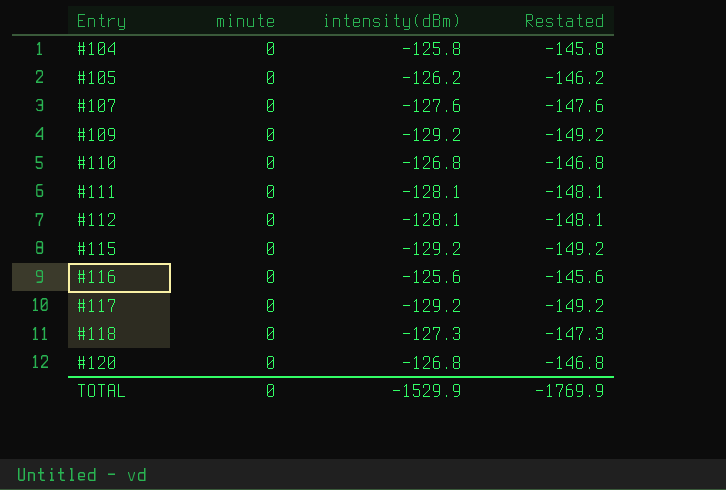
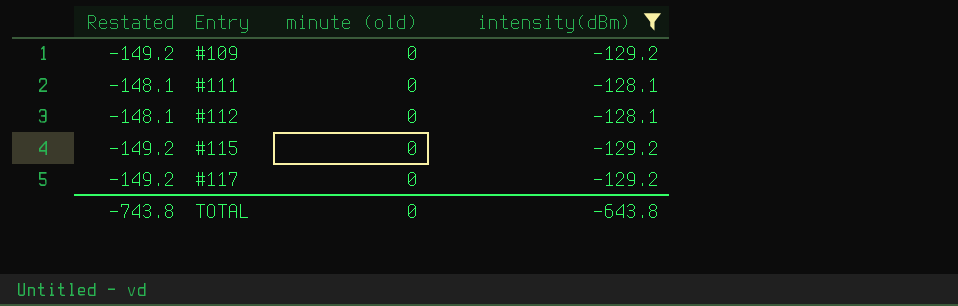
filter: none -> intensity(dBm) <= -128.1
column Restated | position: 4 -> 1
column name: minute -> minute (old)
TOTAL | Restated: -1769.9 -> -743.8
TOTAL | intensity(dBm): -1529.9 -> -643.8

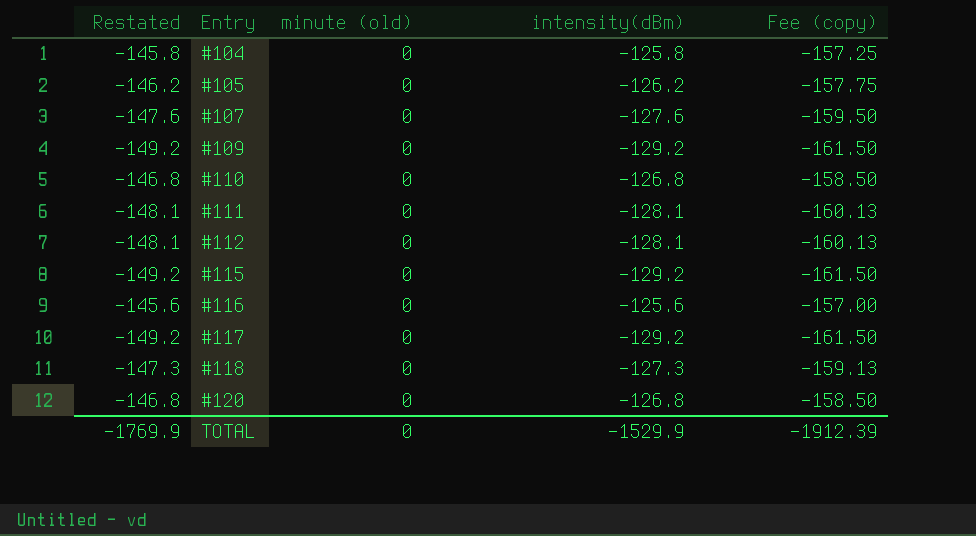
filter: intensity(dBm) <= -128.1 -> none
column Fee (copy) | formula: none -> [intensity(dBm)] * 1.25
TOTAL | Restated: -743.8 -> -1769.9
TOTAL | intensity(dBm): -643.8 -> -1529.9

